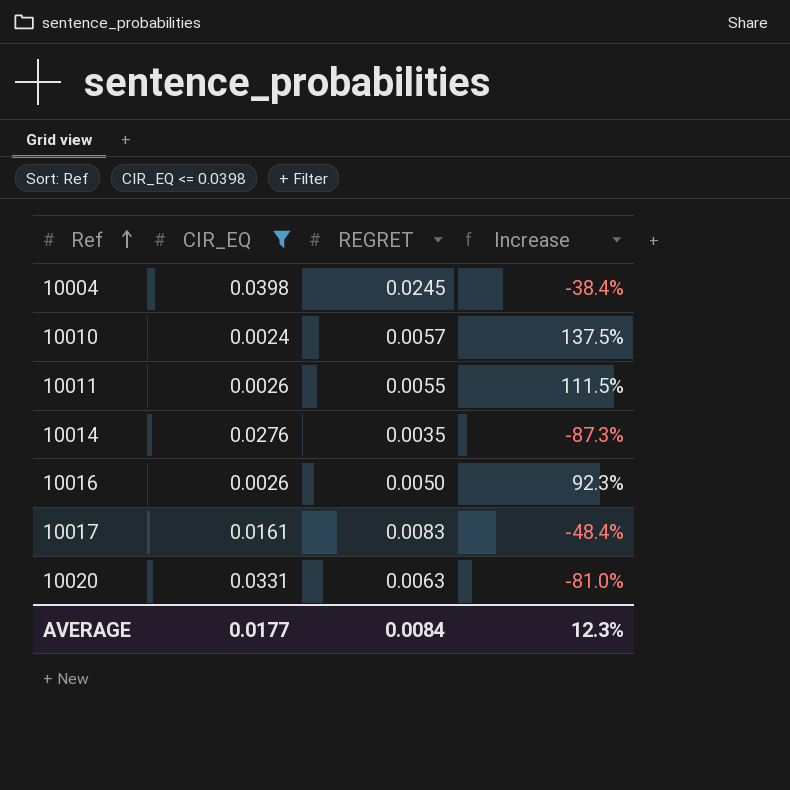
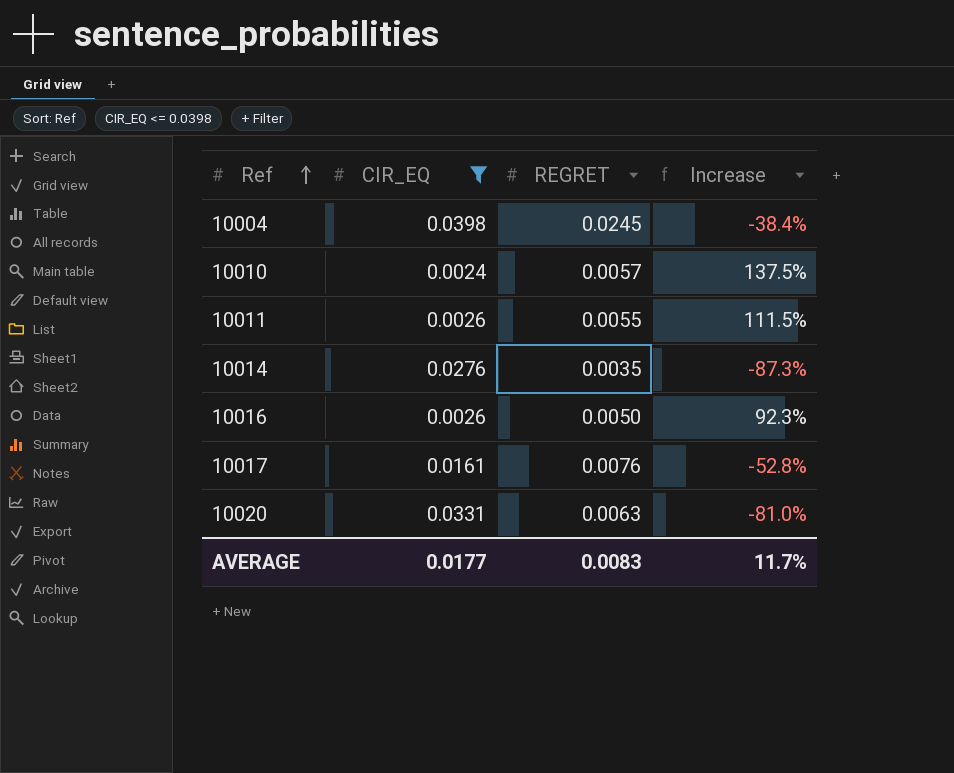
10017 | REGRET: 0.0083 -> 0.0076
10017 | Increase: -48.4% -> -52.8%
AVERAGE | REGRET: 0.0084 -> 0.0083
AVERAGE | Increase: 12.3% -> 11.7%

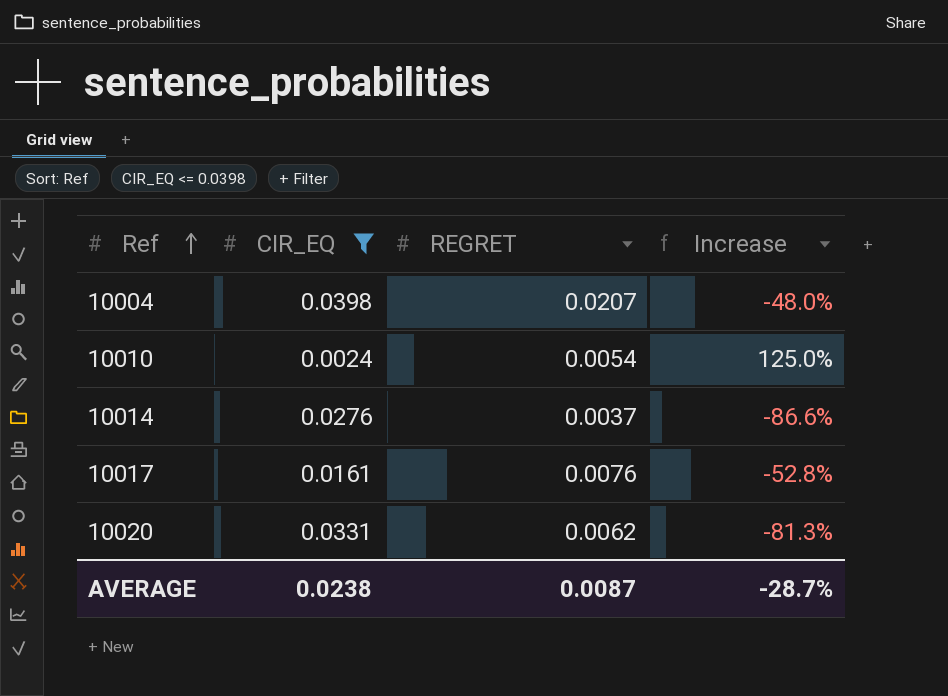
row 10011: 0.0026 | 0.0055 | 111.5% -> none
row 10016: 0.0026 | 0.0050 | 92.3% -> none
10004 | REGRET: 0.0245 -> 0.0207
10004 | Increase: -38.4% -> -48.0%
10010 | REGRET: 0.0057 -> 0.0054
10010 | Increase: 137.5% -> 125.0%
10014 | REGRET: 0.0035 -> 0.0037
10014 | Increase: -87.3% -> -86.6%
10020 | REGRET: 0.0063 -> 0.0062
10020 | Increase: -81.0% -> -81.3%
AVERAGE | CIR_EQ: 0.0177 -> 0.0238
AVERAGE | REGRET: 0.0083 -> 0.0087
AVERAGE | Increase: 11.7% -> -28.7%

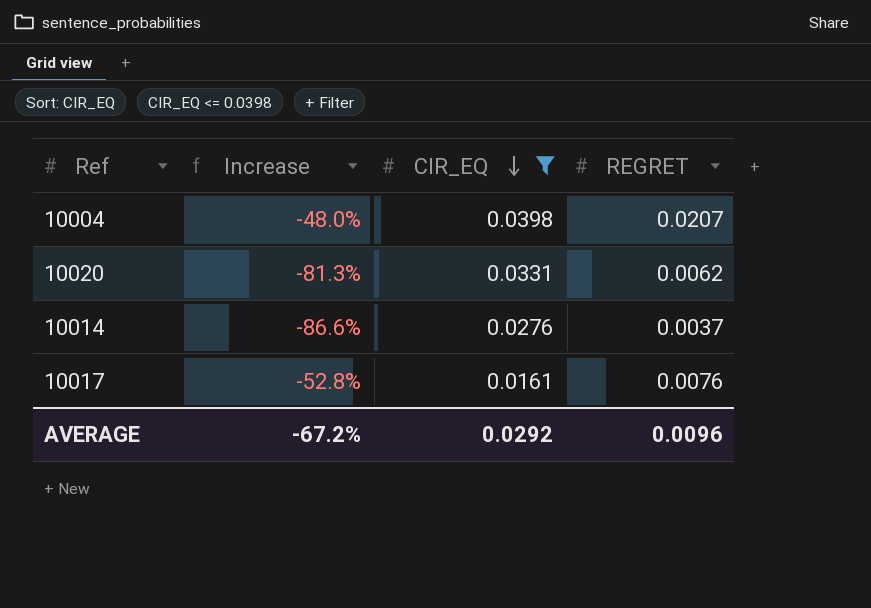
row order: Ref ascending -> CIR_EQ descending
column Increase | position: 4 -> 2
row 10010: 0.0024 | 0.0054 | 125.0% -> none
AVERAGE | Increase: -28.7% -> -67.2%
AVERAGE | CIR_EQ: 0.0238 -> 0.0292
AVERAGE | REGRET: 0.0087 -> 0.0096

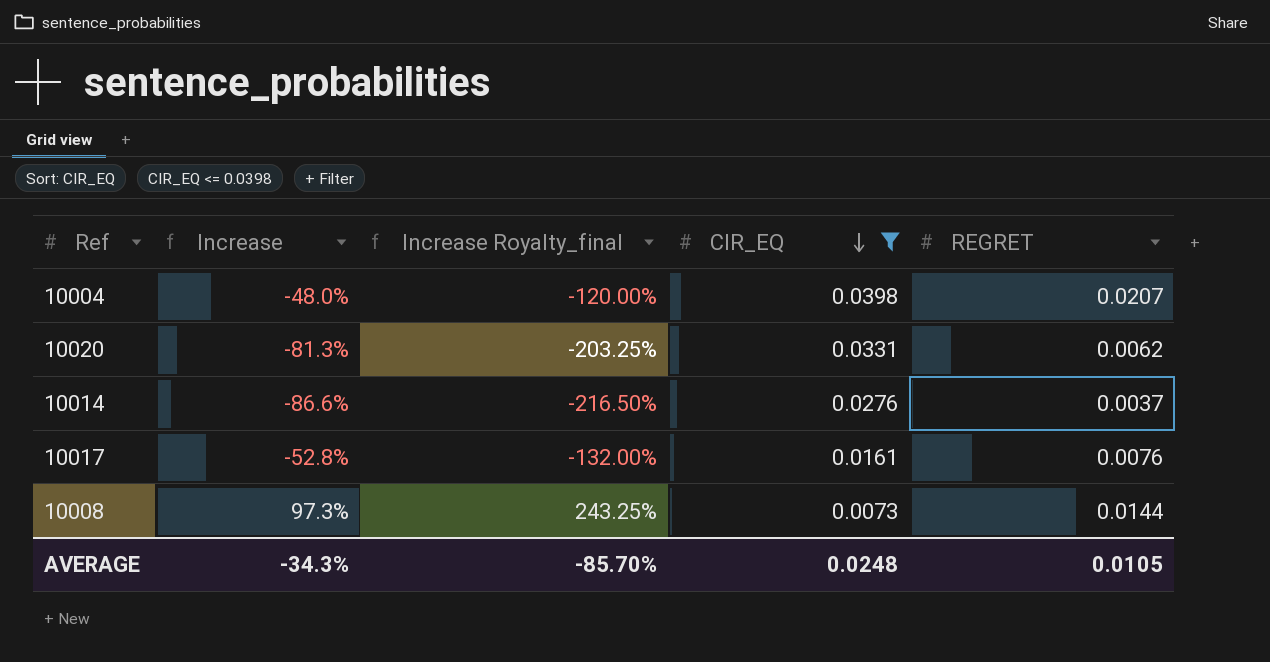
column Increase Royalty_final | formula: none -> [Increase] * 2.5
row 10008: none -> 97.3% | 243.25% | 0.0073 | 0.0144
AVERAGE | Increase: -67.2% -> -34.3%
AVERAGE | CIR_EQ: 0.0292 -> 0.0248
AVERAGE | REGRET: 0.0096 -> 0.0105

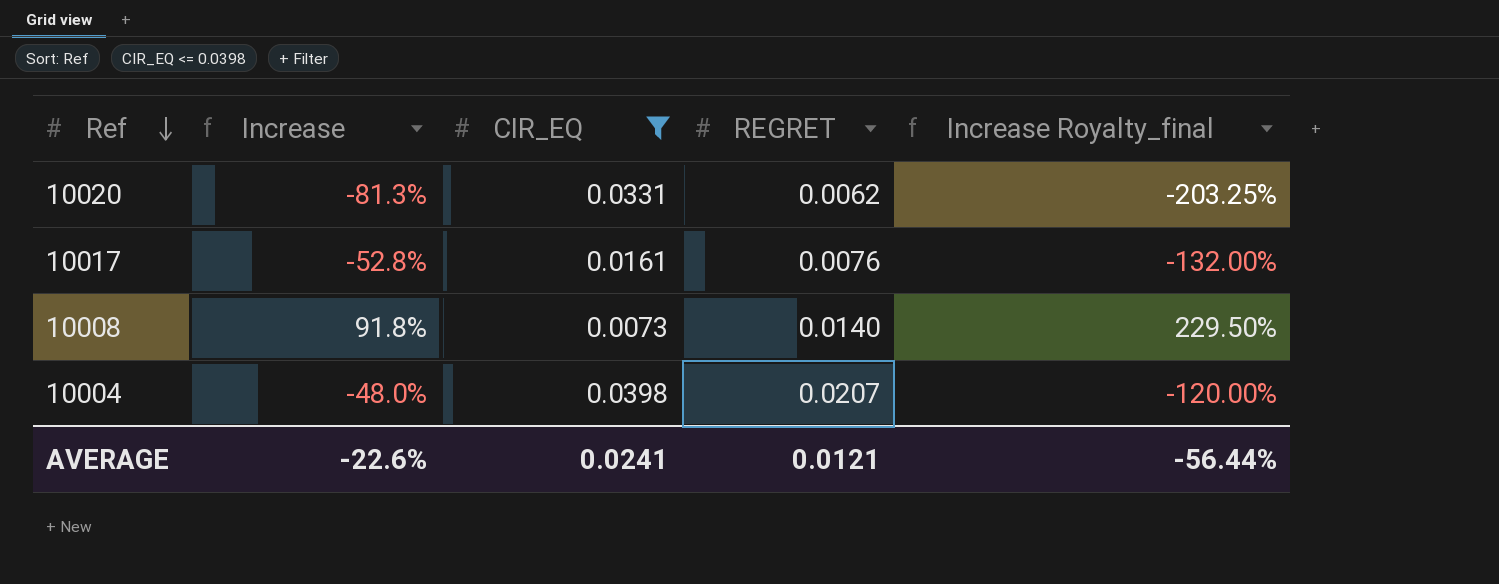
row order: CIR_EQ descending -> Ref descending
column Increase Royalty_final | position: 3 -> 5
row 10014: -86.6% | -216.50% | 0.0276 | 0.0037 -> none
10008 | Increase: 97.3% -> 91.8%
10008 | REGRET: 0.0144 -> 0.0140
10008 | Increase Royalty_final: 243.25% -> 229.50%
AVERAGE | Increase: -34.3% -> -22.6%
AVERAGE | CIR_EQ: 0.0248 -> 0.0241
AVERAGE | REGRET: 0.0105 -> 0.0121
AVERAGE | Increase Royalty_final: -85.70% -> -56.44%

